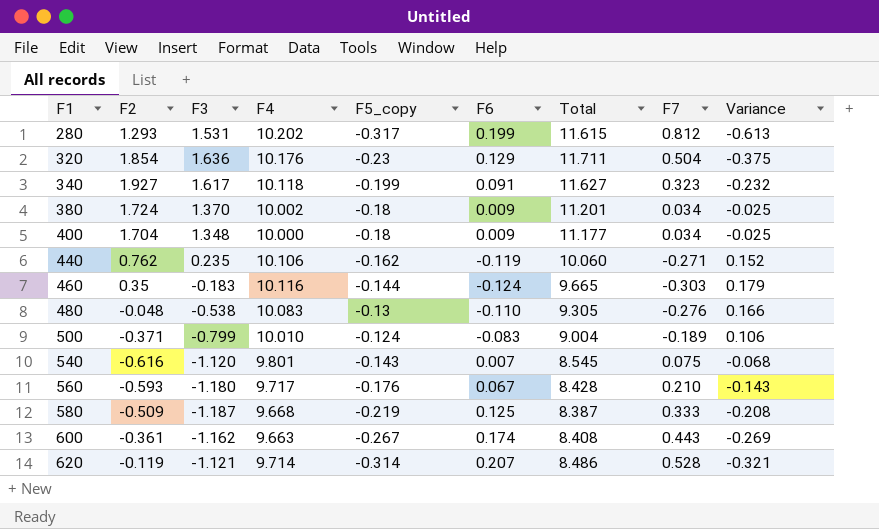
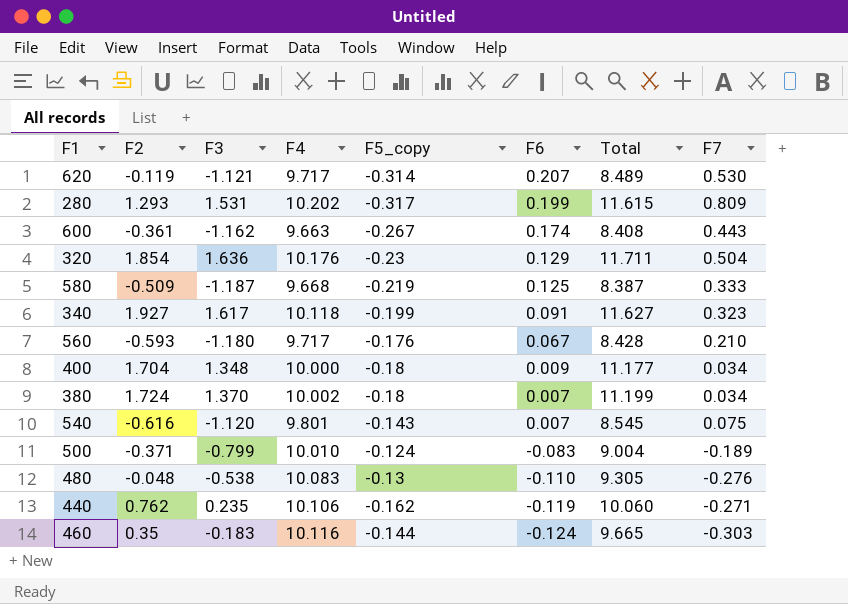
row order: F1 ascending -> F6 descending
column Variance | formula: [F6] - [F7] -> none
620 | F4: 9.714 -> 9.717
620 | Total: 8.486 -> 8.489
620 | F7: 0.528 -> 0.530
280 | F7: 0.812 -> 0.809
380 | F6: 0.009 -> 0.007
380 | Total: 11.201 -> 11.199

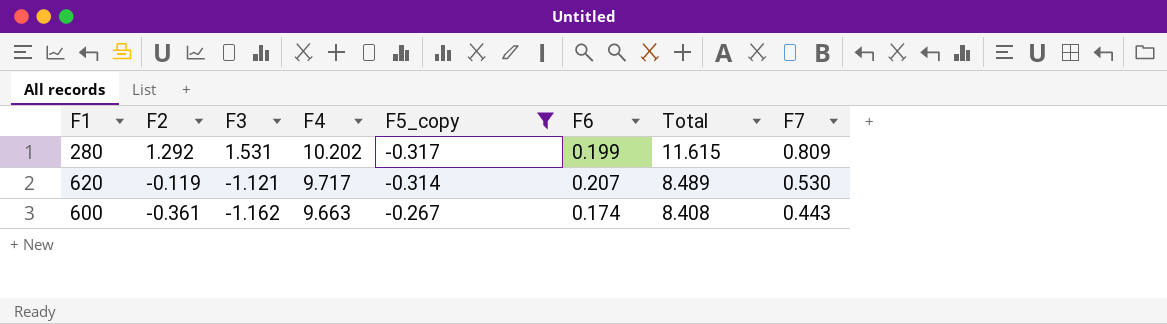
filter: none -> F5_copy <= -0.267
row order: F6 descending -> F2 descending
280 | F2: 1.293 -> 1.292

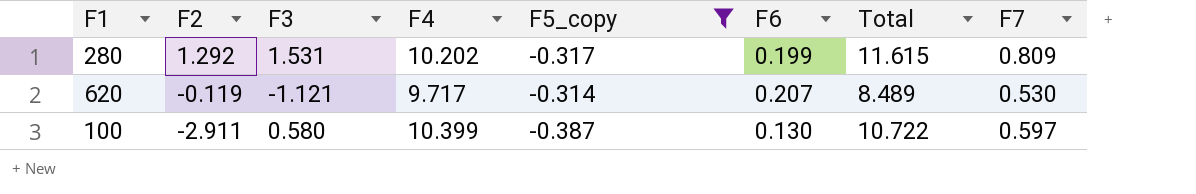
row 600: -0.361 | -1.162 | 9.663 | -0.267 | 0.174 | 8.408 | 0.443 -> none
row 100: none -> -2.911 | 0.580 | 10.399 | -0.387 | 0.130 | 10.722 | 0.597

